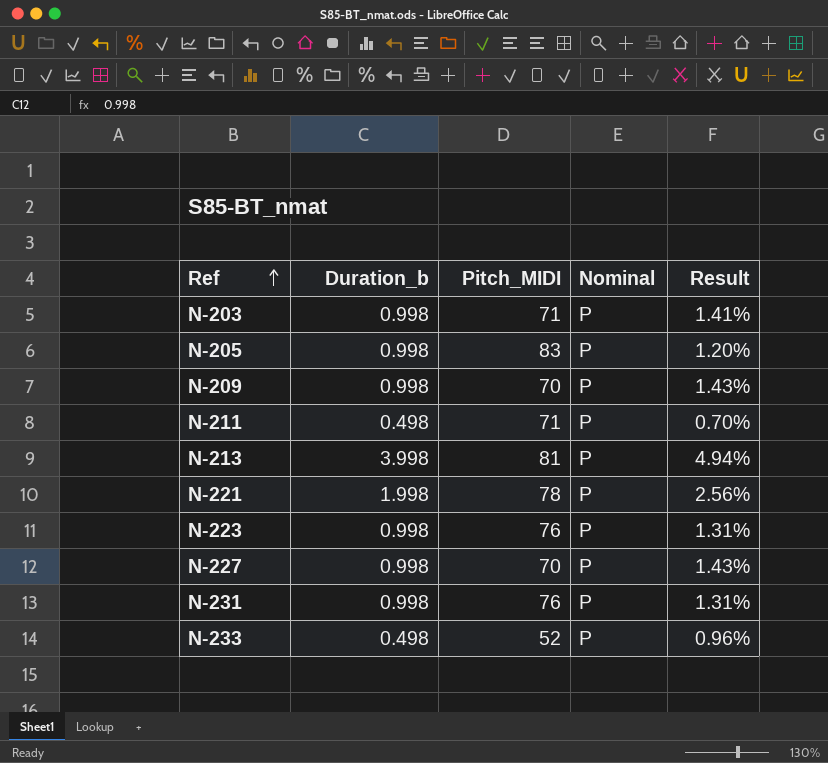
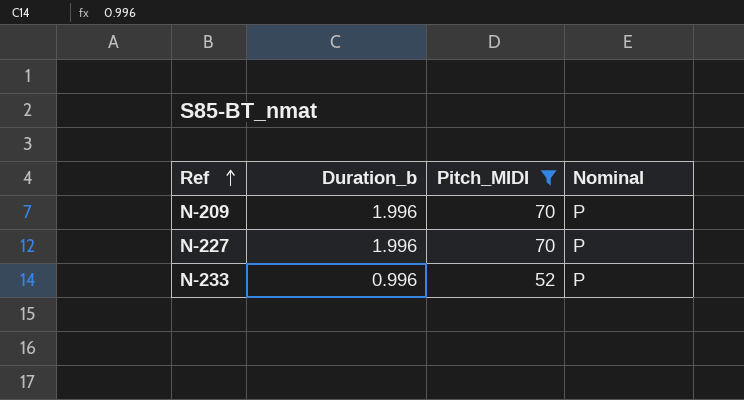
filter: none -> Pitch_MIDI <= 70
column Result | formula: [Duration_b] / [Pitch_MIDI] -> none
N-209 | Duration_b: 0.998 -> 1.996
N-227 | Duration_b: 0.998 -> 1.996
N-233 | Duration_b: 0.498 -> 0.996

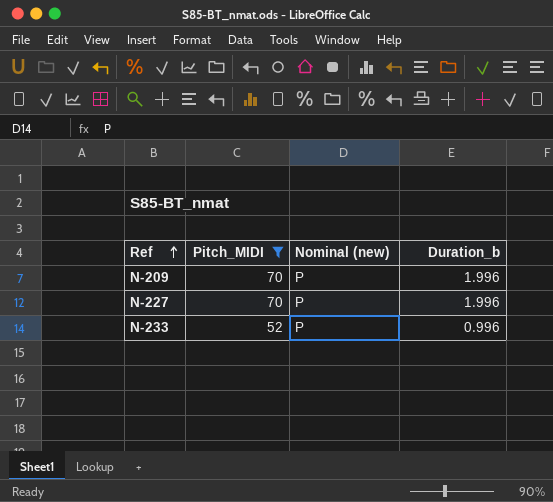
column name: Nominal -> Nominal (new)
column Duration_b | position: 2 -> 4

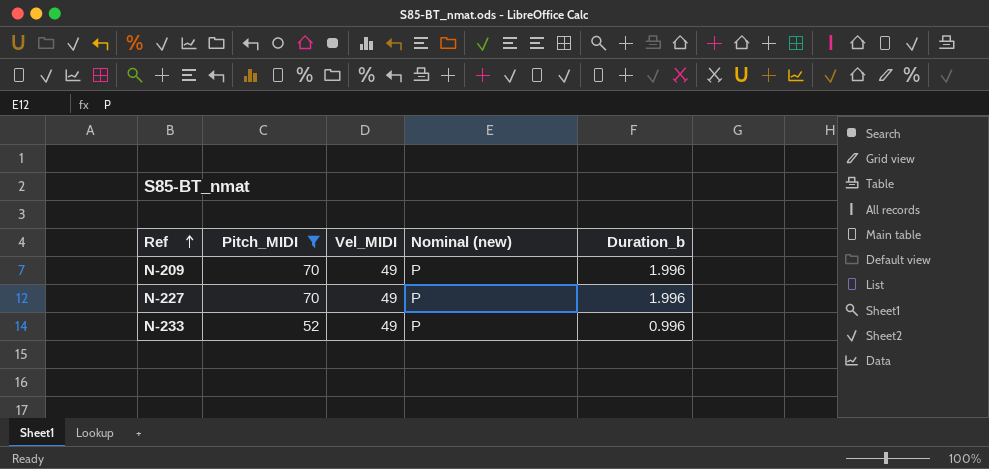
column Vel_MIDI | position: none -> 3

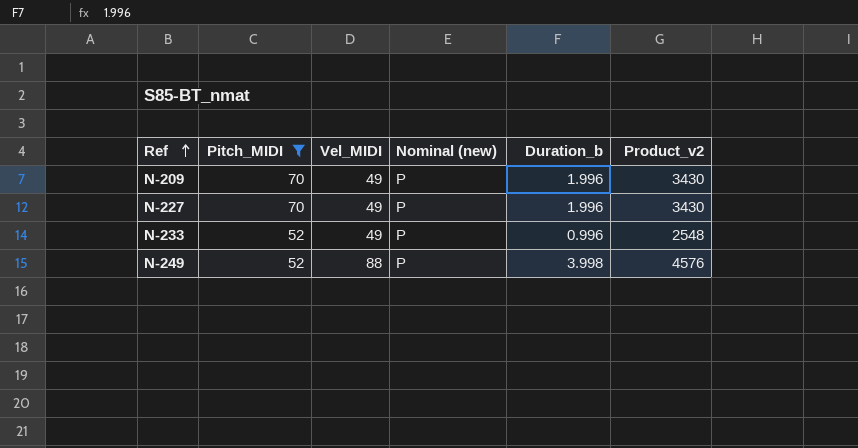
column Product_v2 | formula: none -> [Pitch_MIDI] * [Vel_MIDI]
row N-249: none -> 52 | 88 | P | 3.998 | 4576

